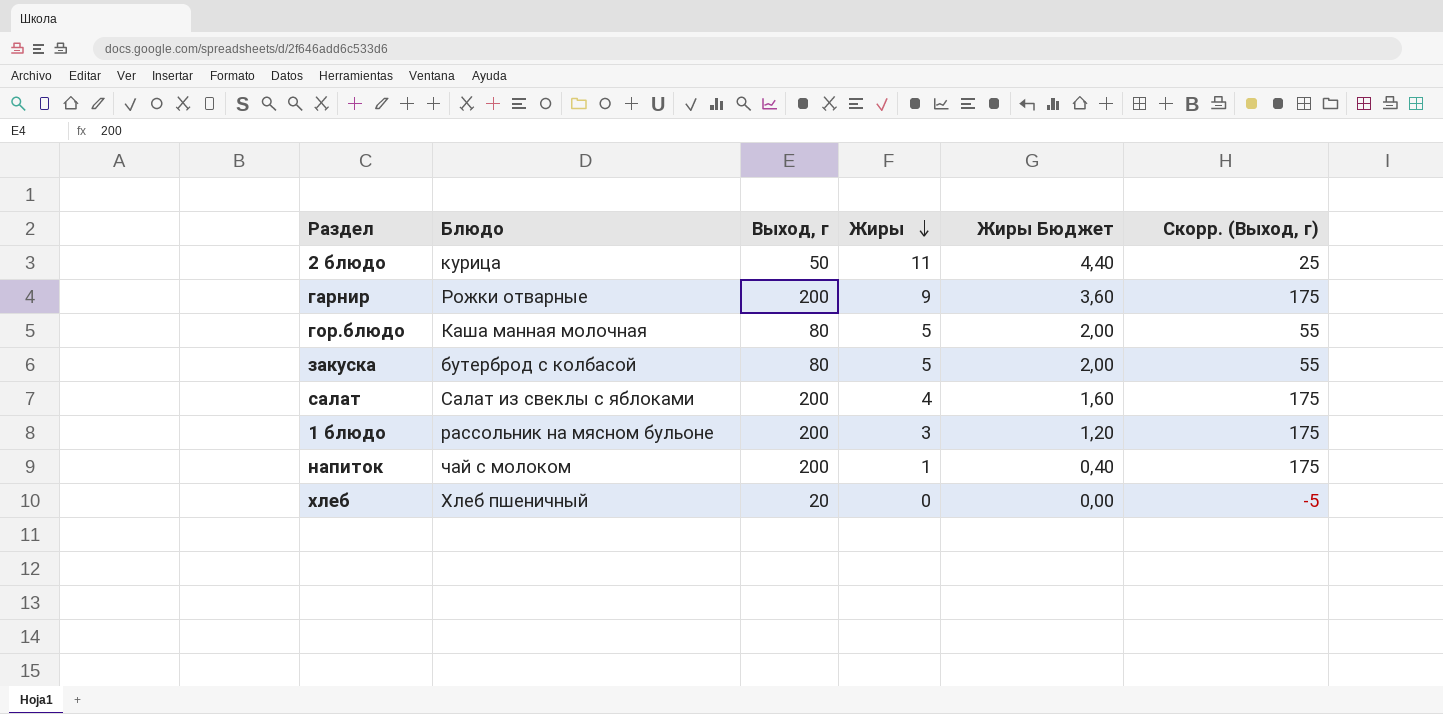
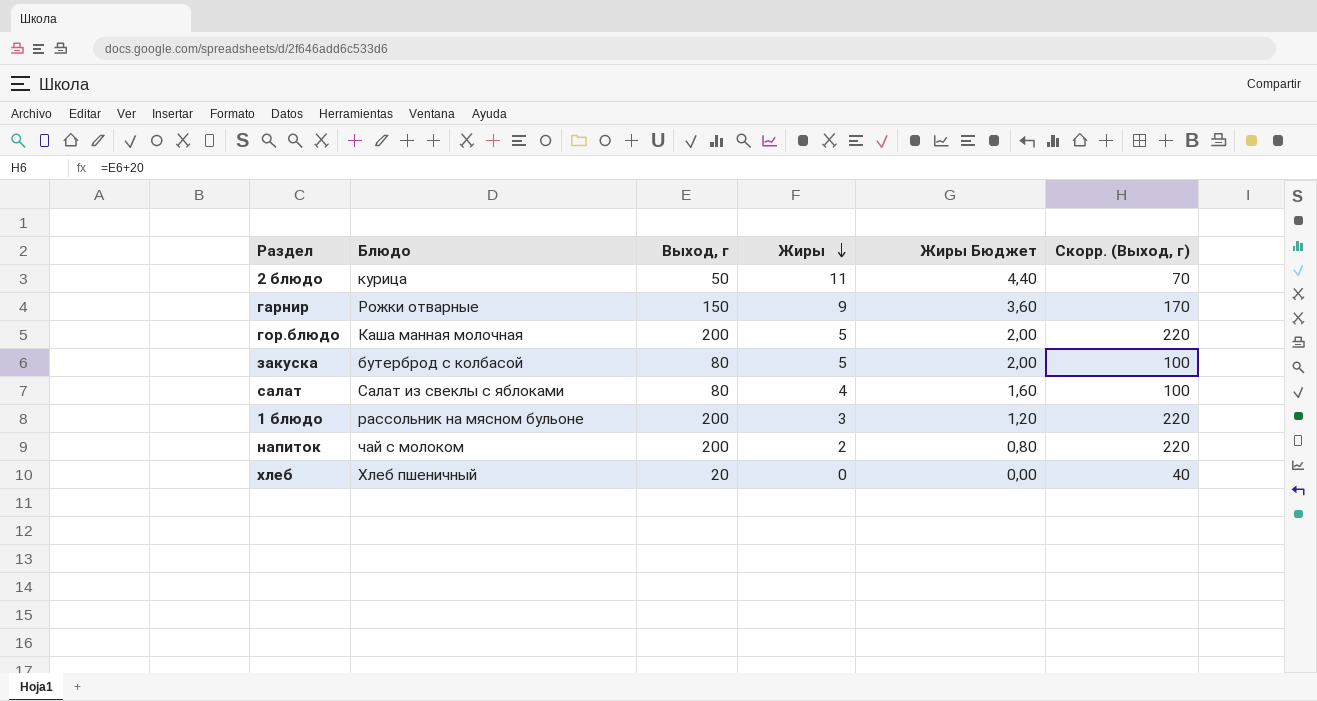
column Скорр. (Выход, г) | formula: [Выход, г] - 25 -> [Выход, г] + 20
гарнир | Выход, г: 200 -> 150
гор.блюдо | Выход, г: 80 -> 200
салат | Выход, г: 200 -> 80
напиток | Жиры: 1 -> 2
напиток | Жиры Бюджет: 0,40 -> 0,80

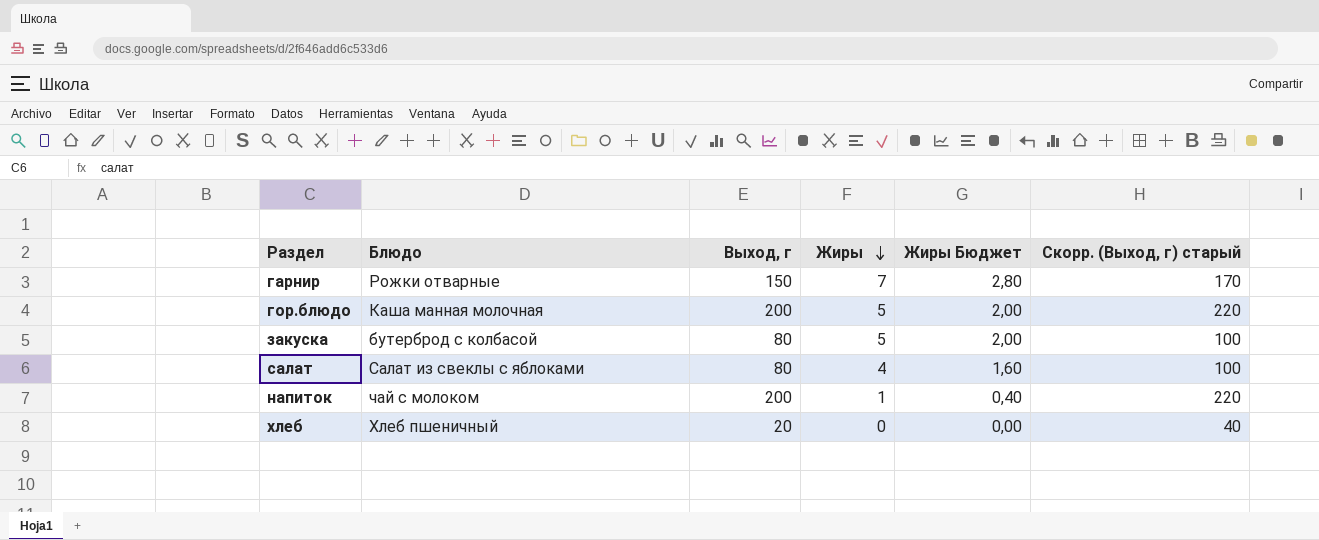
column name: Скорр. (Выход, г) -> Скорр. (Выход, г) старый
row 2 блюдо: курица | 50 | 11 | 4,40 | 70 -> none
row 1 блюдо: рассольник на мясном бульоне | 200 | 3 | 1,20 | 220 -> none
гарнир | Жиры: 9 -> 7
гарнир | Жиры Бюджет: 3,60 -> 2,80
напиток | Жиры: 2 -> 1
напиток | Жиры Бюджет: 0,80 -> 0,40

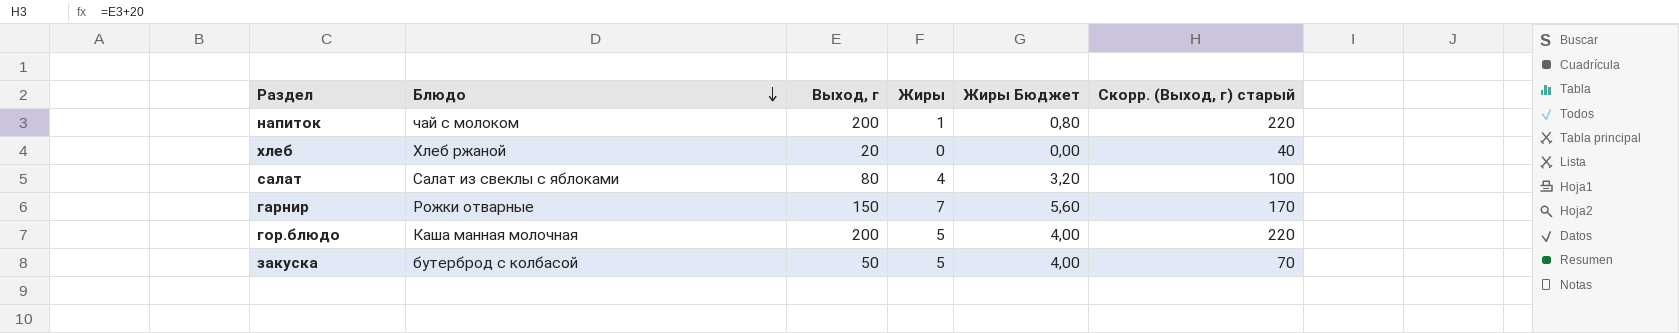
row order: Жиры descending -> Блюдо descending
column Жиры Бюджет | formula: [Жиры] * 0,4 -> [Жиры] * 0,8
хлеб | Блюдо: Хлеб пшеничный -> Хлеб ржаной
закуска | Выход, г: 80 -> 50
закуска | Скорр. (Выход, г) старый: 100 -> 70

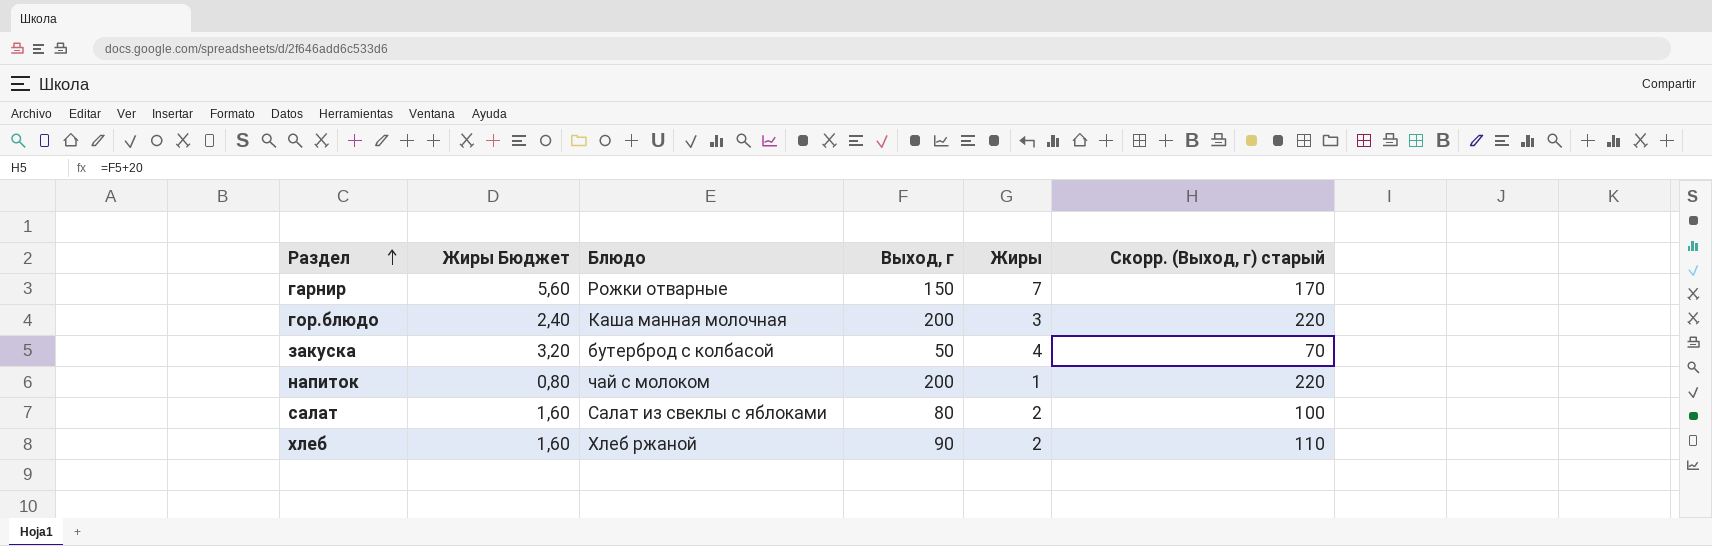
row order: Блюдо descending -> Раздел ascending
column Жиры Бюджет | position: 5 -> 2
гор.блюдо | Жиры Бюджет: 4,00 -> 2,40
гор.блюдо | Жиры: 5 -> 3
закуска | Жиры Бюджет: 4,00 -> 3,20
закуска | Жиры: 5 -> 4
салат | Жиры Бюджет: 3,20 -> 1,60
салат | Жиры: 4 -> 2
хлеб | Жиры Бюджет: 0,00 -> 1,60
хлеб | Выход, г: 20 -> 90
хлеб | Жиры: 0 -> 2
хлеб | Скорр. (Выход, г) старый: 40 -> 110

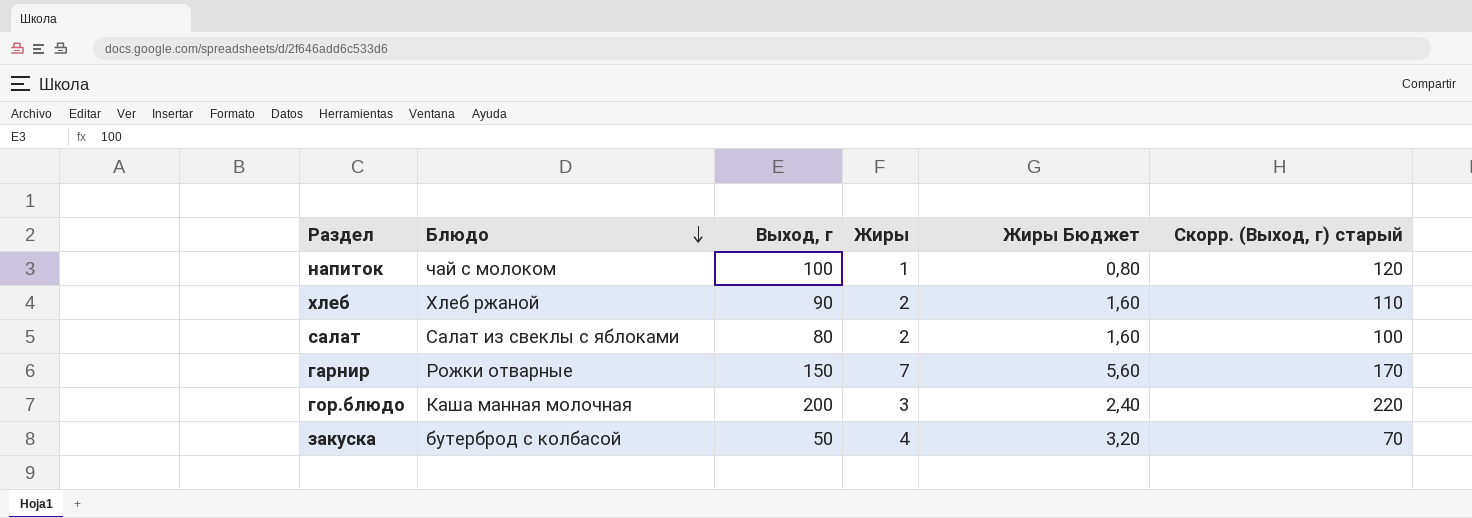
row order: Раздел ascending -> Блюдо descending
column Жиры Бюджет | position: 2 -> 5
напиток | Выход, г: 200 -> 100
напиток | Скорр. (Выход, г) старый: 220 -> 120

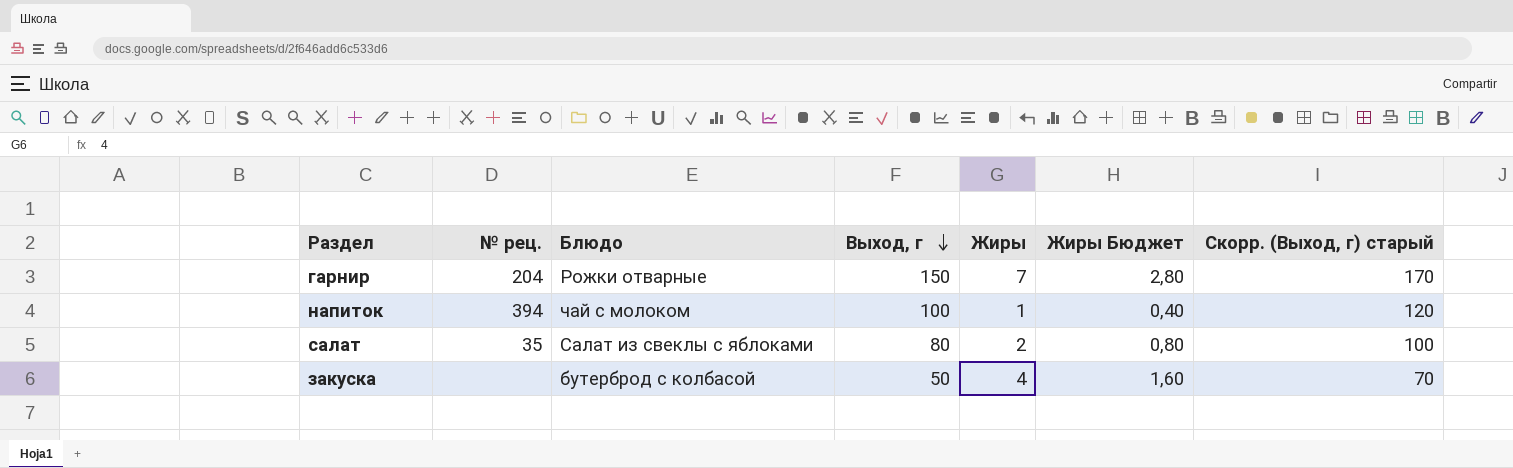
row order: Блюдо descending -> Выход, г descending
column № рец. | position: none -> 2
column Жиры Бюджет | formula: [Жиры] * 0,8 -> [Жиры] * 0,4
row хлеб: Хлеб ржаной | 90 | 2 | 1,60 | 110 -> none
row гор.блюдо: Каша манная молочная | 200 | 3 | 2,40 | 220 -> none

